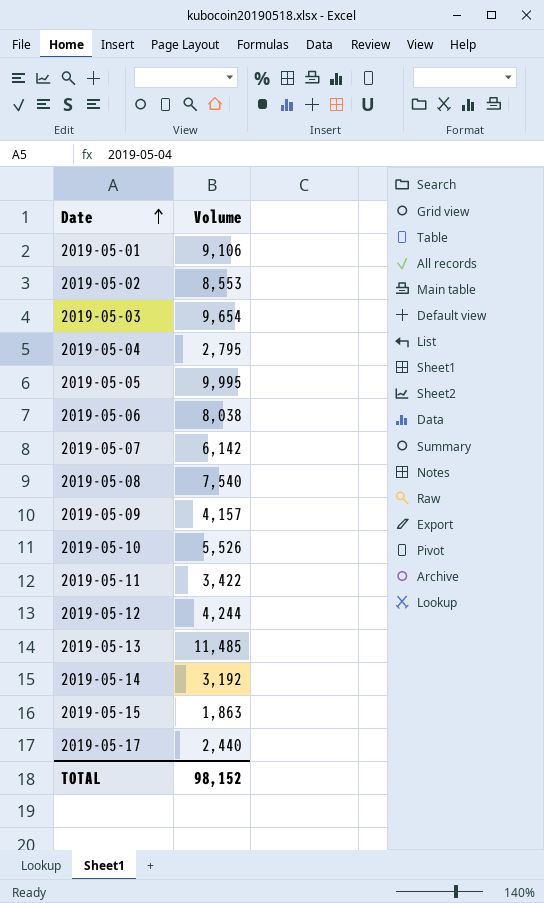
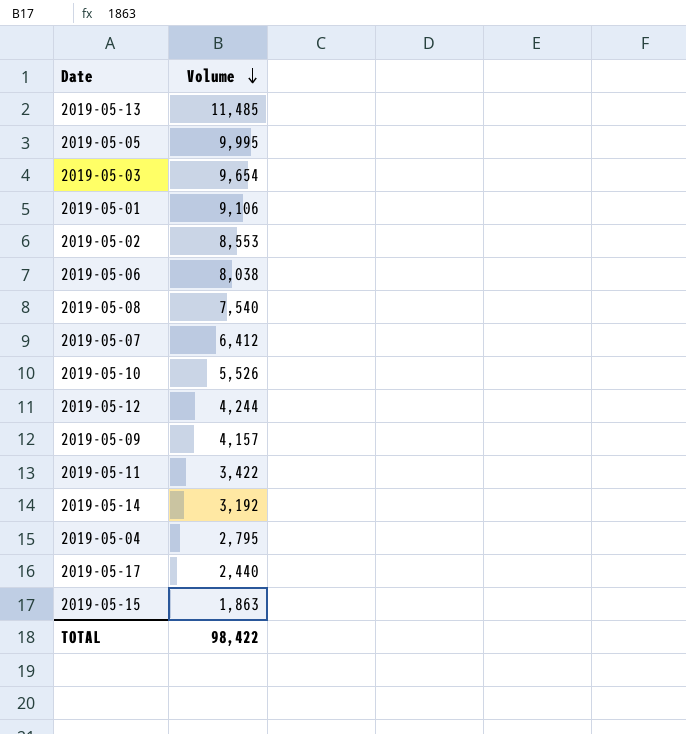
row order: Date ascending -> Volume descending
2019-05-07 | Volume: 6,142 -> 6,412
TOTAL | Volume: 98,152 -> 98,422

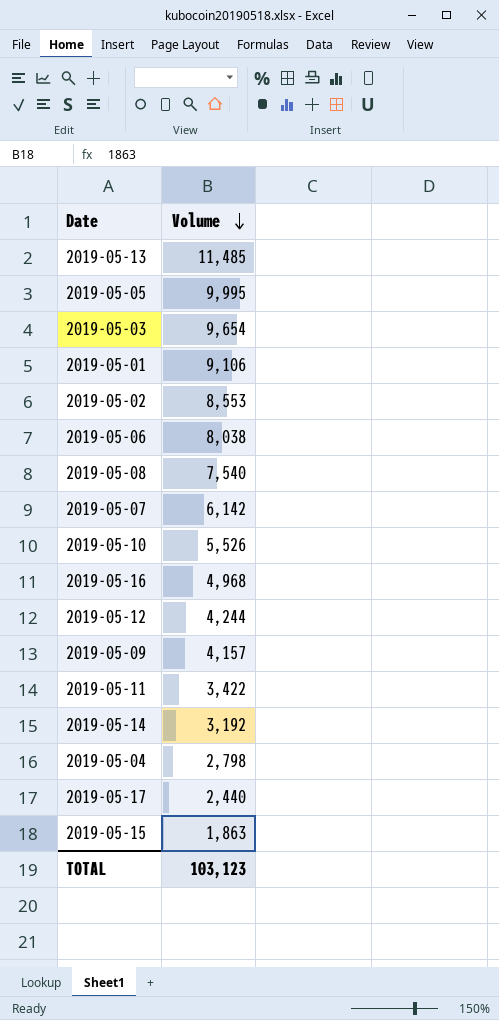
2019-05-07 | Volume: 6,412 -> 6,142
row 2019-05-16: none -> 4,968
2019-05-04 | Volume: 2,795 -> 2,798
TOTAL | Volume: 98,422 -> 103,123

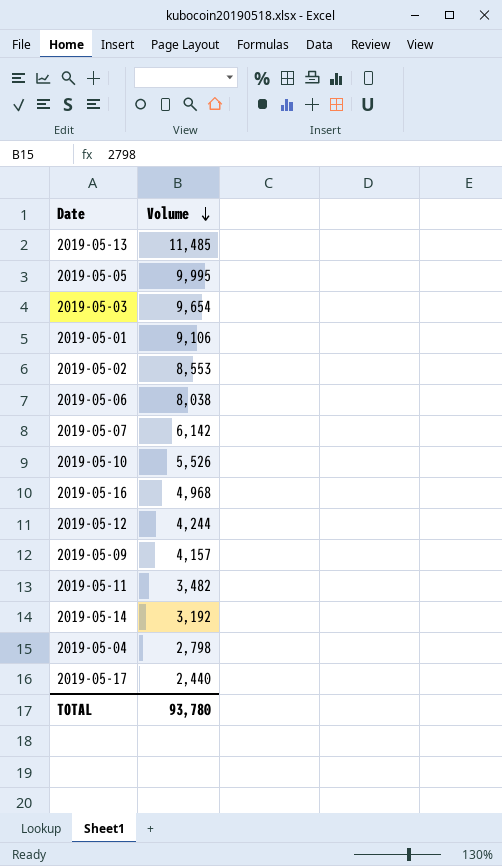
row 2019-05-08: 7,540 -> none
row 2019-05-15: 1,863 -> none
2019-05-11 | Volume: 3,422 -> 3,482
TOTAL | Volume: 103,123 -> 93,780

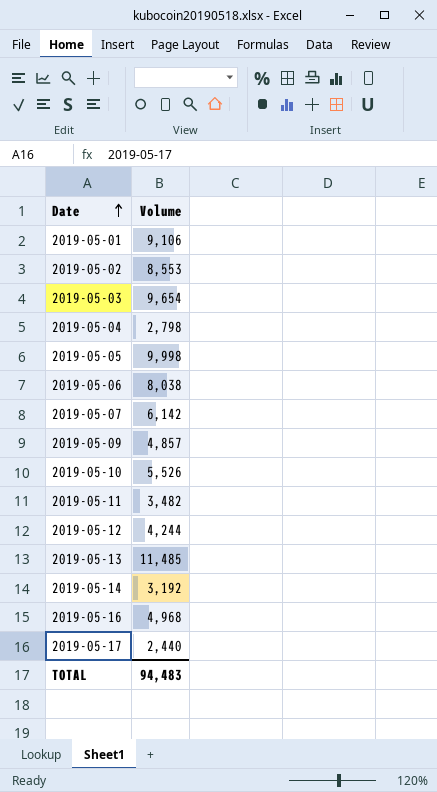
row order: Volume descending -> Date ascending
2019-05-05 | Volume: 9,995 -> 9,998
2019-05-09 | Volume: 4,157 -> 4,857
TOTAL | Volume: 93,780 -> 94,483

